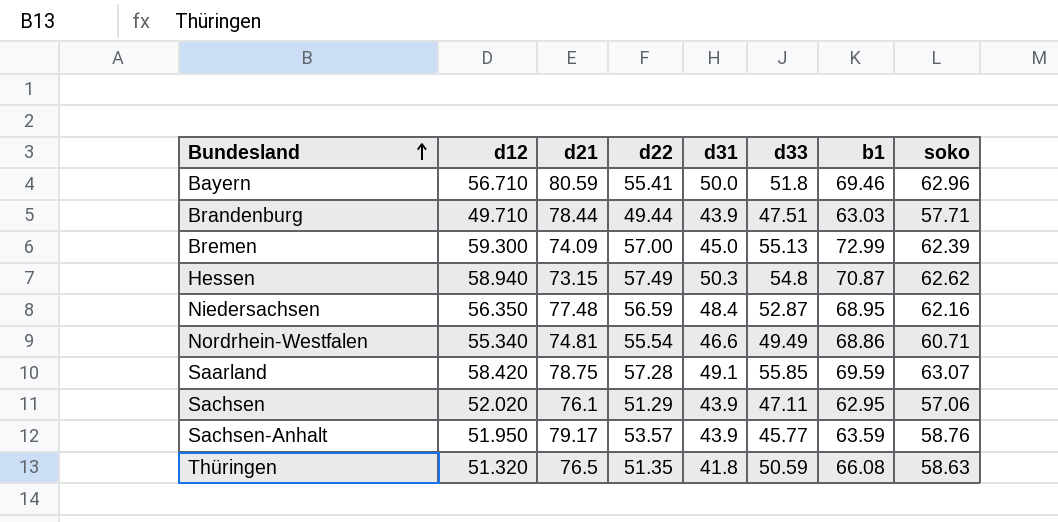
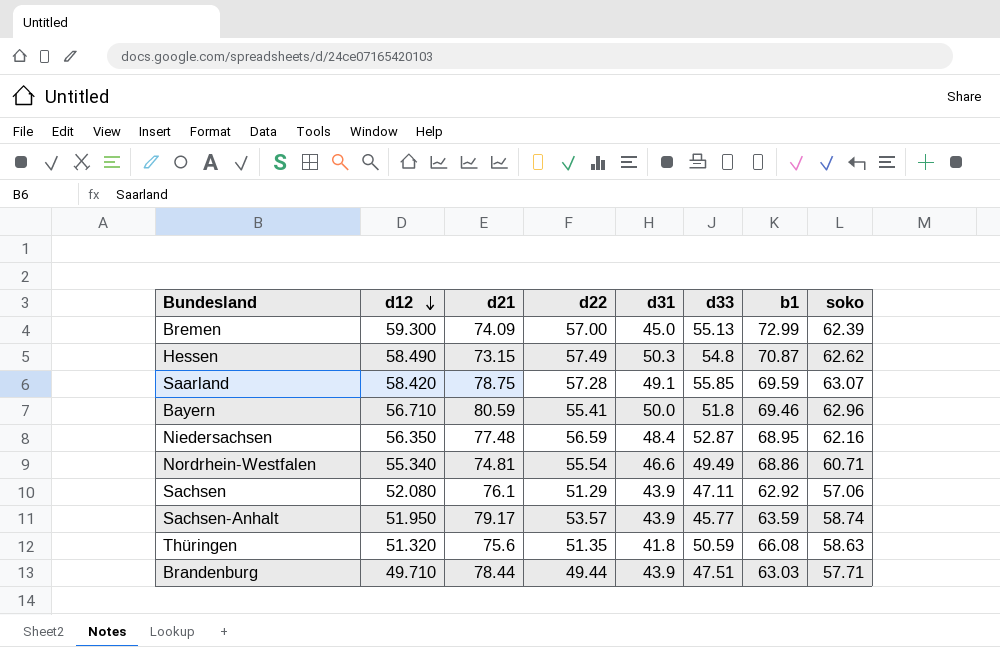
row order: Bundesland ascending -> d12 descending
Hessen | d12: 58.940 -> 58.490
Sachsen | d12: 52.020 -> 52.080
Sachsen | b1: 62.95 -> 62.92
Sachsen-Anhalt | soko: 58.76 -> 58.74
Thüringen | d21: 76.5 -> 75.6

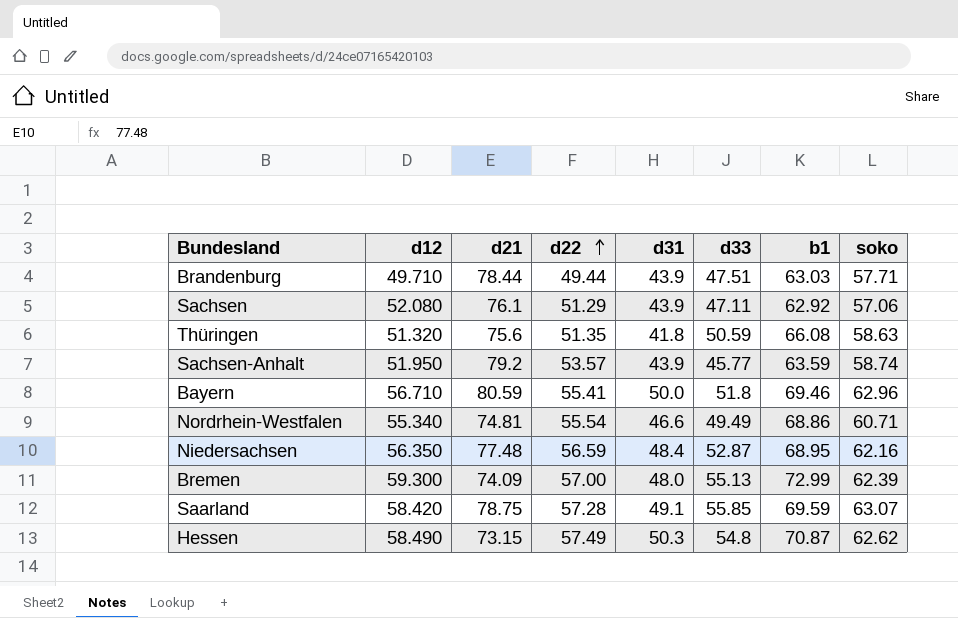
row order: d12 descending -> d22 ascending
Sachsen-Anhalt | d21: 79.17 -> 79.2
Bremen | d31: 45.0 -> 48.0

